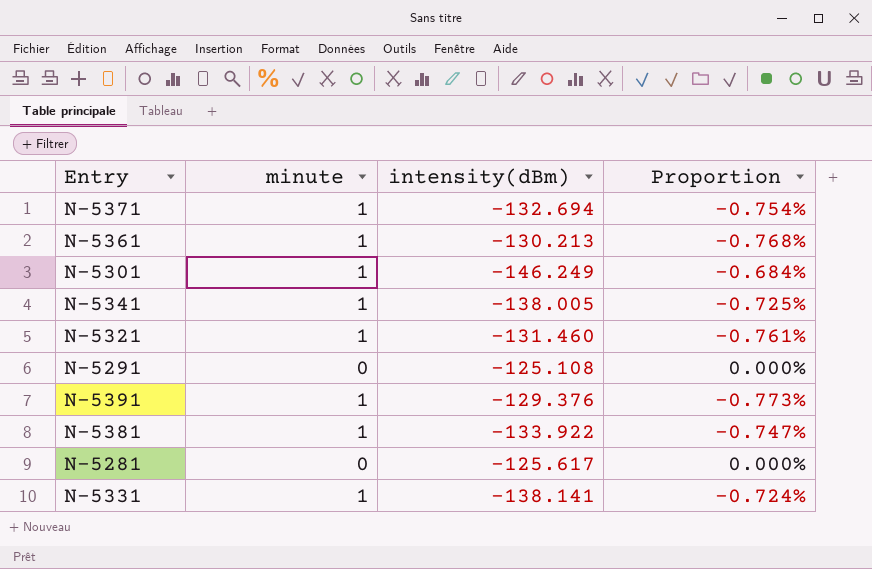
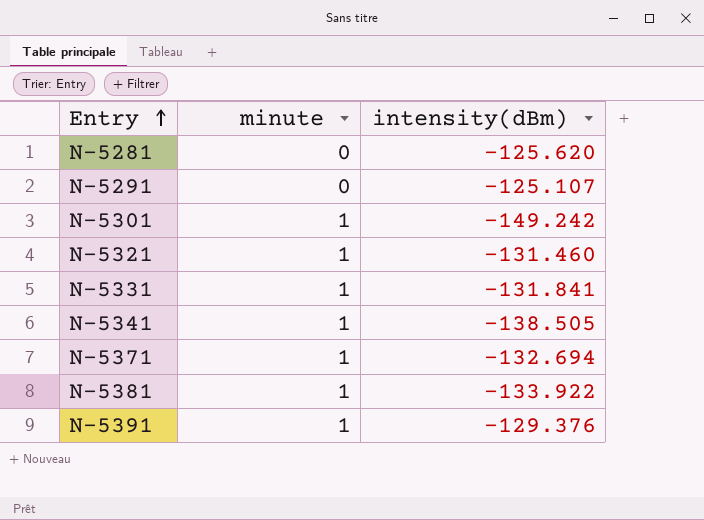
row order: none -> Entry ascending
column Proportion | formula: [minute] / [intensity(dBm)] -> none
row N-5361: 1 | -130.213 | -0.768% -> none
N-5281 | intensity(dBm): -125.617 -> -125.620
N-5291 | intensity(dBm): -125.108 -> -125.107
N-5301 | intensity(dBm): -146.249 -> -149.242
N-5331 | intensity(dBm): -138.141 -> -131.841
N-5341 | intensity(dBm): -138.005 -> -138.505

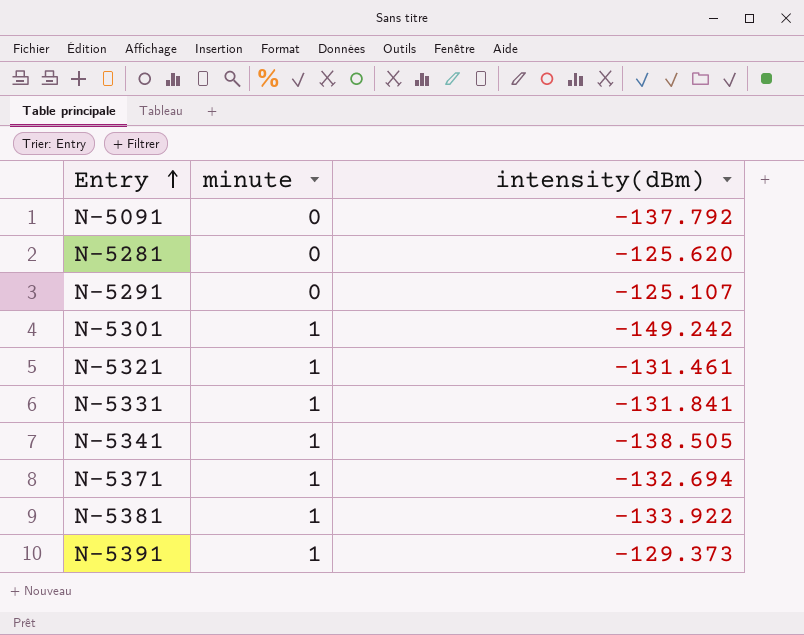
row N-5091: none -> 0 | -137.792
N-5321 | intensity(dBm): -131.460 -> -131.461
N-5391 | intensity(dBm): -129.376 -> -129.373

